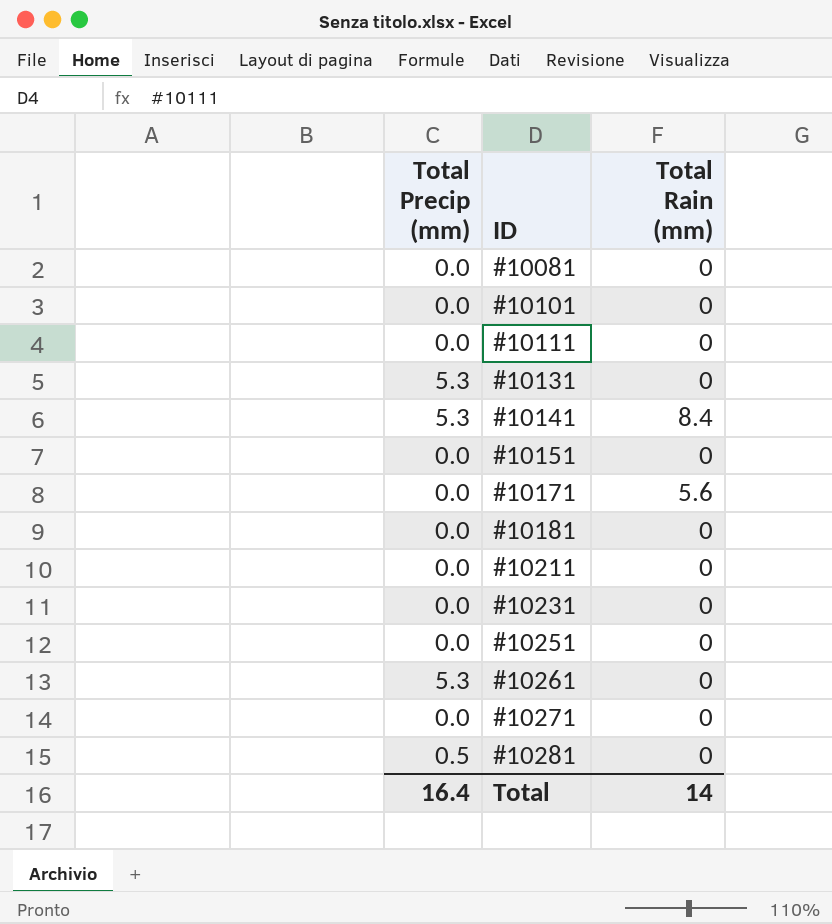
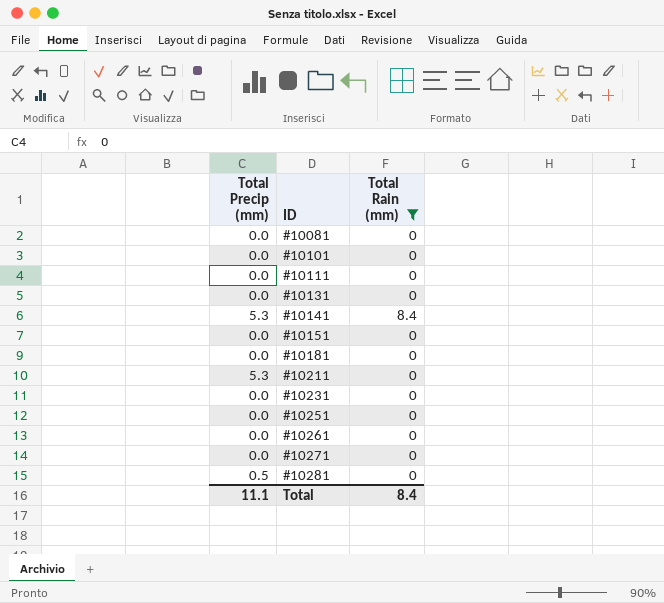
filter: none -> Total Rain (mm) != 5.6
#10131 | Total Precip (mm): 5.3 -> 0.0
#10211 | Total Precip (mm): 0.0 -> 5.3
#10261 | Total Precip (mm): 5.3 -> 0.0
Total | Total Precip (mm): 16.4 -> 11.1
Total | Total Rain (mm): 14 -> 8.4

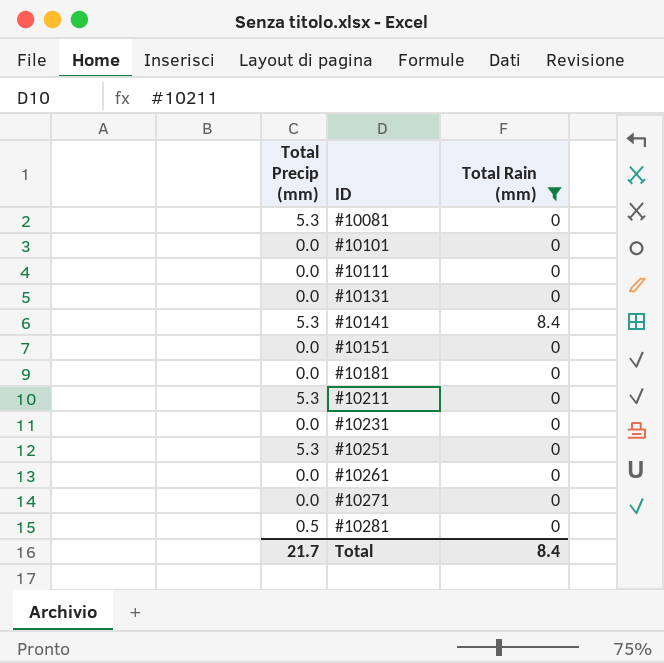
#10081 | Total Precip (mm): 0.0 -> 5.3
#10251 | Total Precip (mm): 0.0 -> 5.3
Total | Total Precip (mm): 11.1 -> 21.7

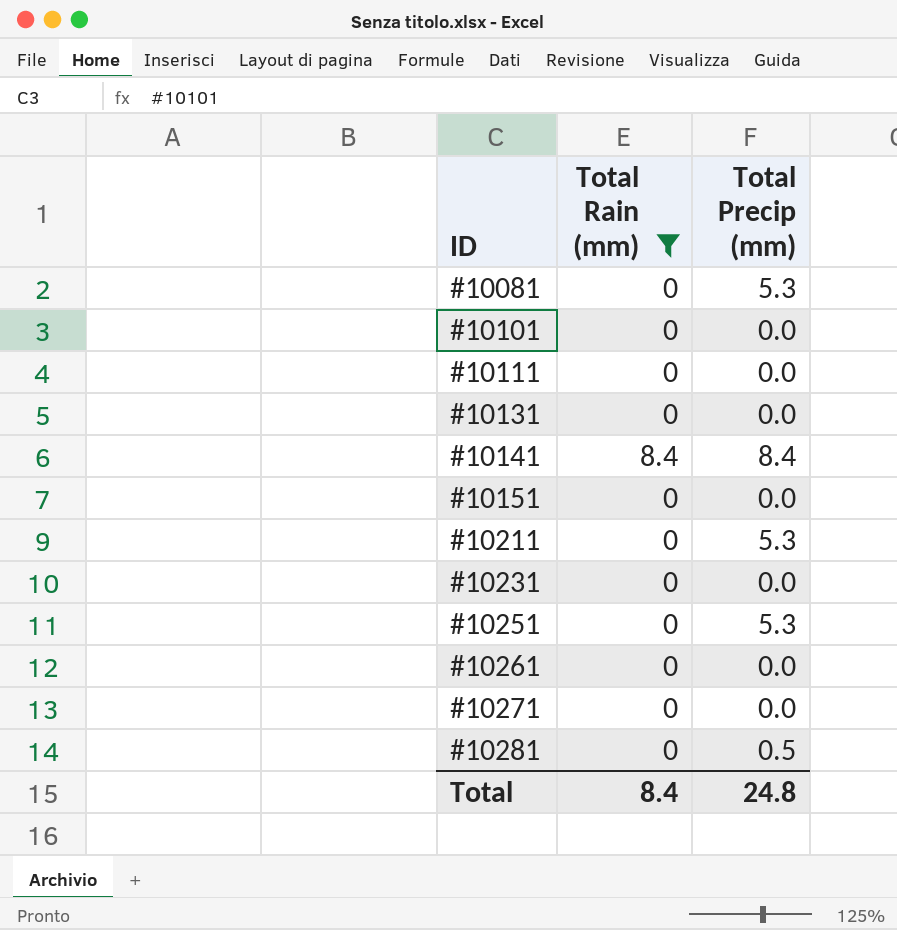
column Total Precip (mm) | position: 1 -> 3
row #10181: 0.0 | 0 -> none
#10141 | Total Precip (mm): 5.3 -> 8.4
Total | Total Precip (mm): 21.7 -> 24.8

